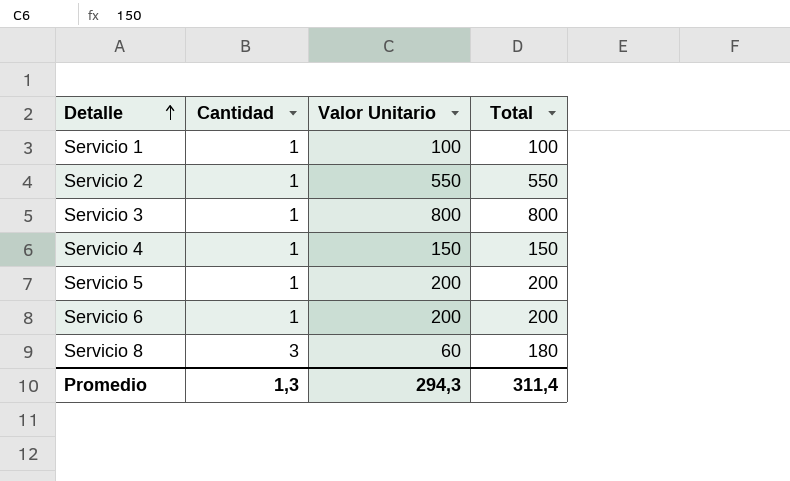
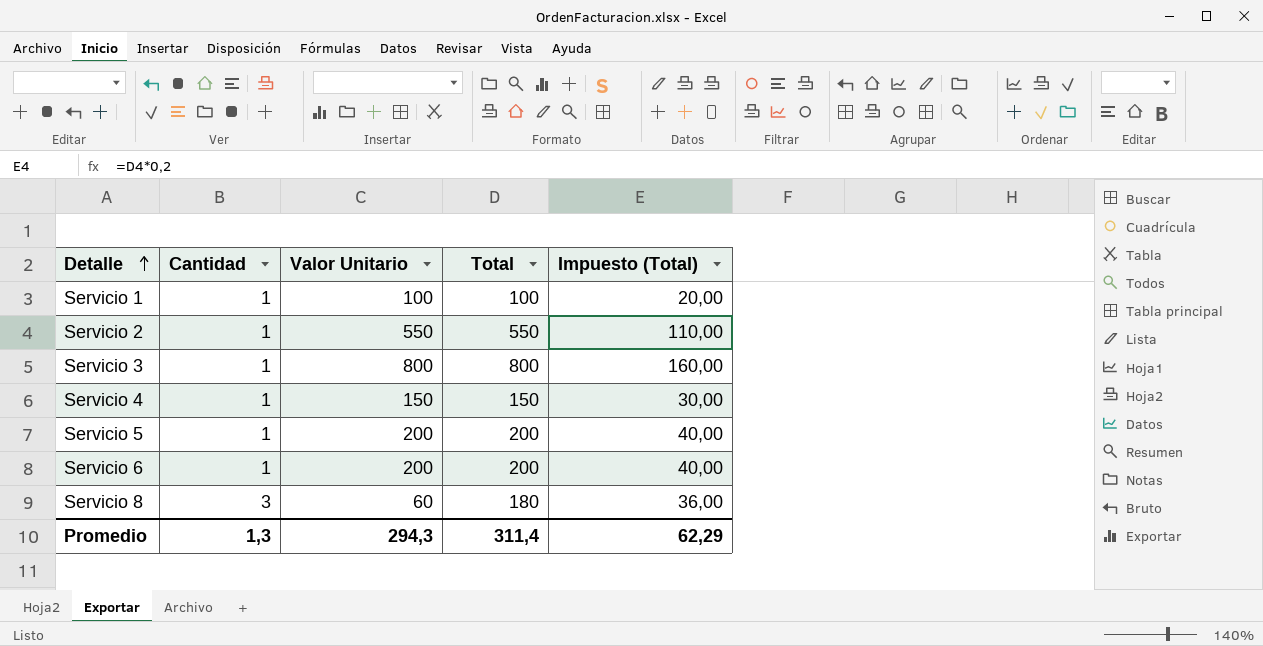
column Impuesto (Total) | formula: none -> [Total] * 0,2

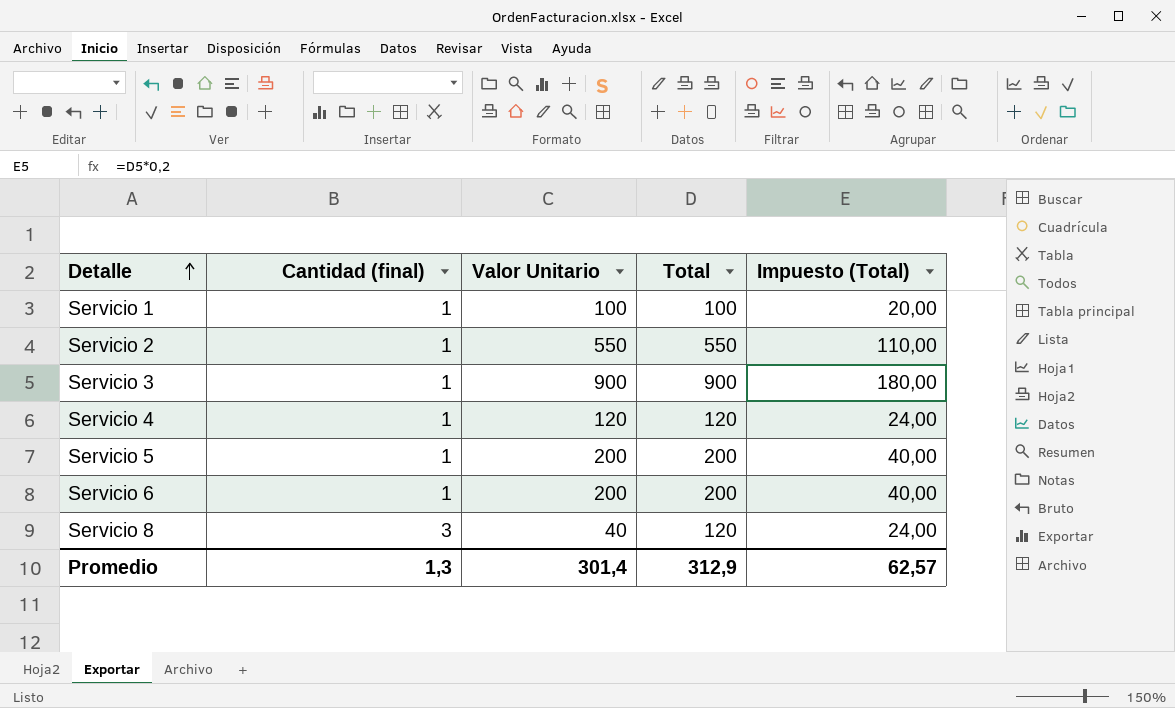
column name: Cantidad -> Cantidad (final)
Servicio 3 | Valor Unitario: 800 -> 900
Servicio 3 | Total: 800 -> 900
Servicio 3 | Impuesto (Total): 160,00 -> 180,00
Servicio 4 | Valor Unitario: 150 -> 120
Servicio 4 | Total: 150 -> 120
Servicio 4 | Impuesto (Total): 30,00 -> 24,00
Servicio 8 | Valor Unitario: 60 -> 40
Servicio 8 | Total: 180 -> 120
Servicio 8 | Impuesto (Total): 36,00 -> 24,00
Promedio | Valor Unitario: 294,3 -> 301,4
Promedio | Total: 311,4 -> 312,9
Promedio | Impuesto (Total): 62,29 -> 62,57

